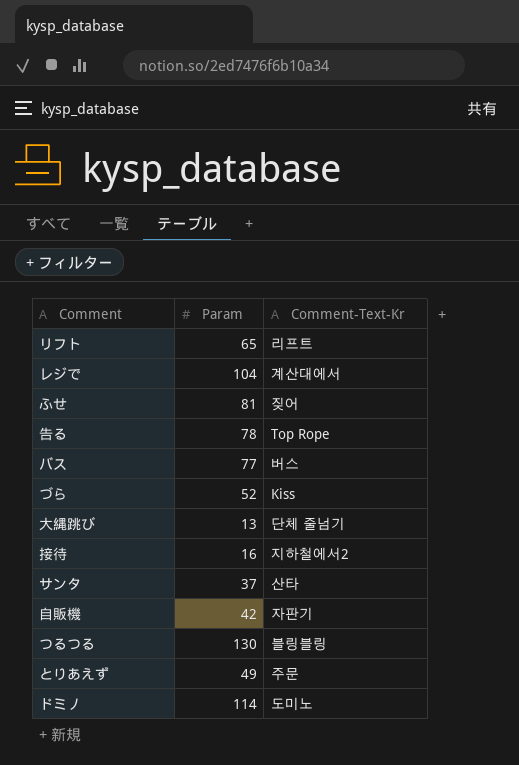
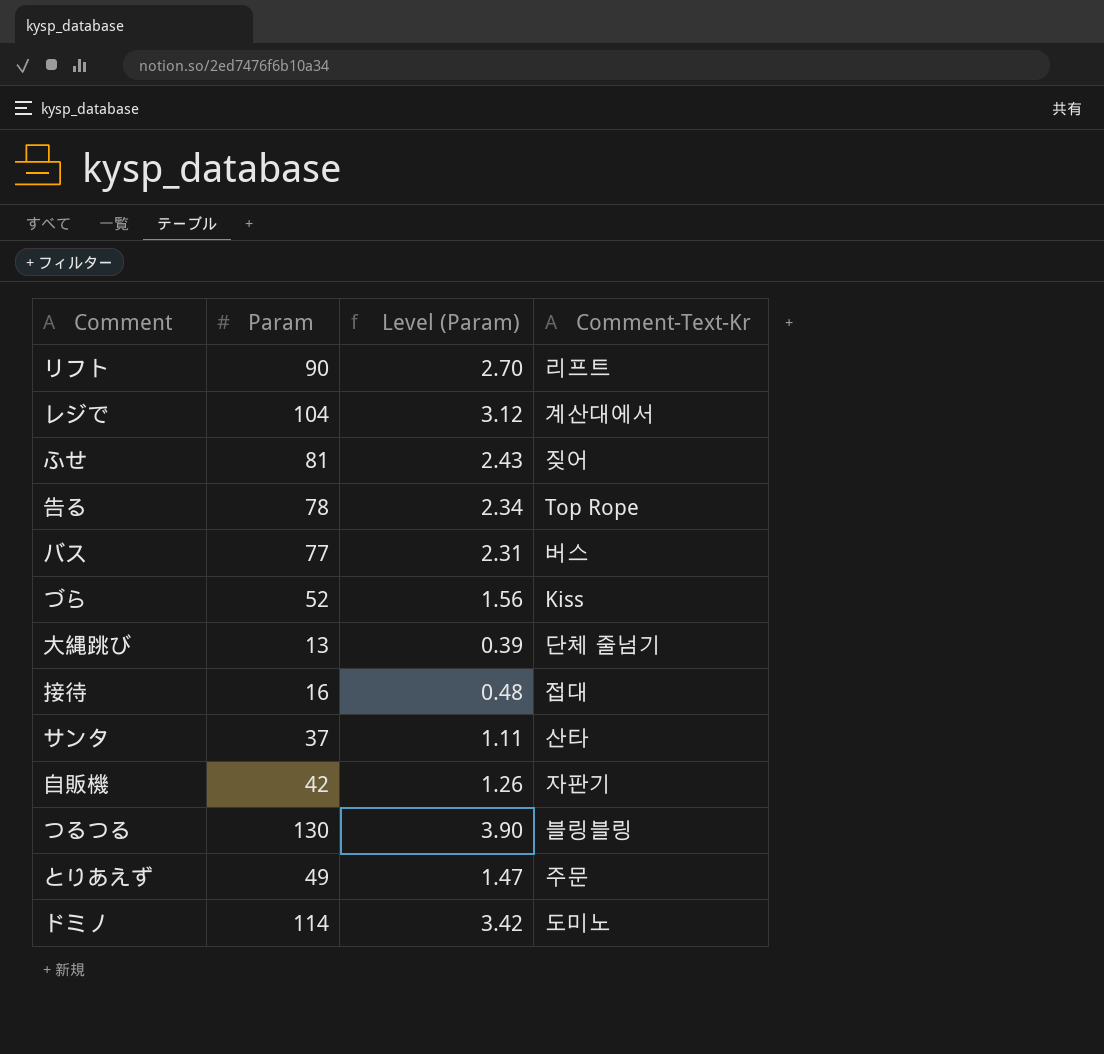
column Level (Param) | formula: none -> [Param] * 0.03
リフト | Param: 65 -> 90
接待 | Comment-Text-Kr: 지하철에서2 -> 접대

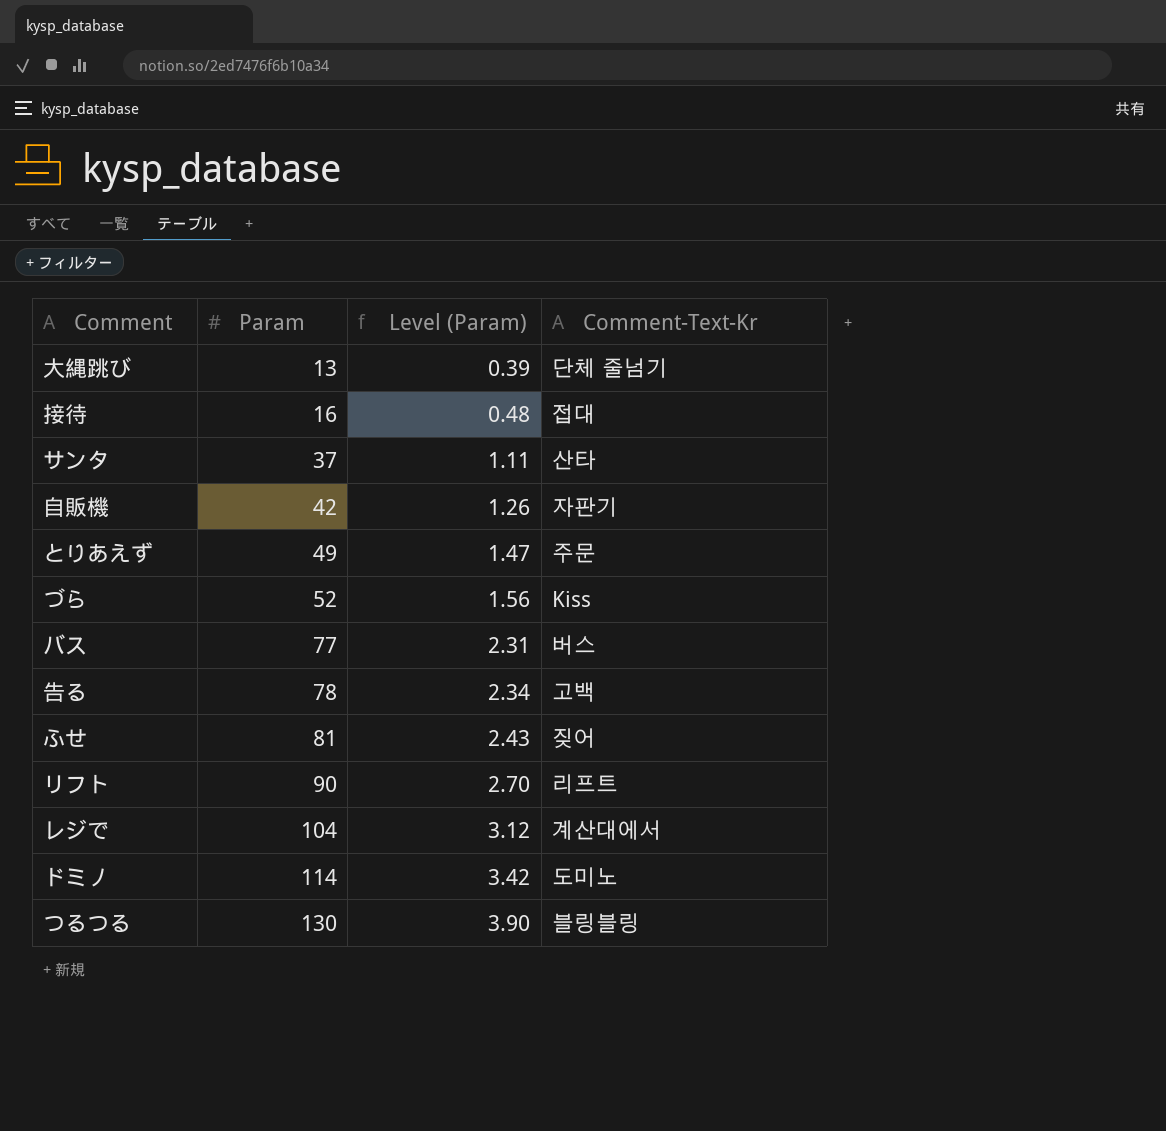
row order: none -> Param ascending
告る | Comment-Text-Kr: Top Rope -> 고백

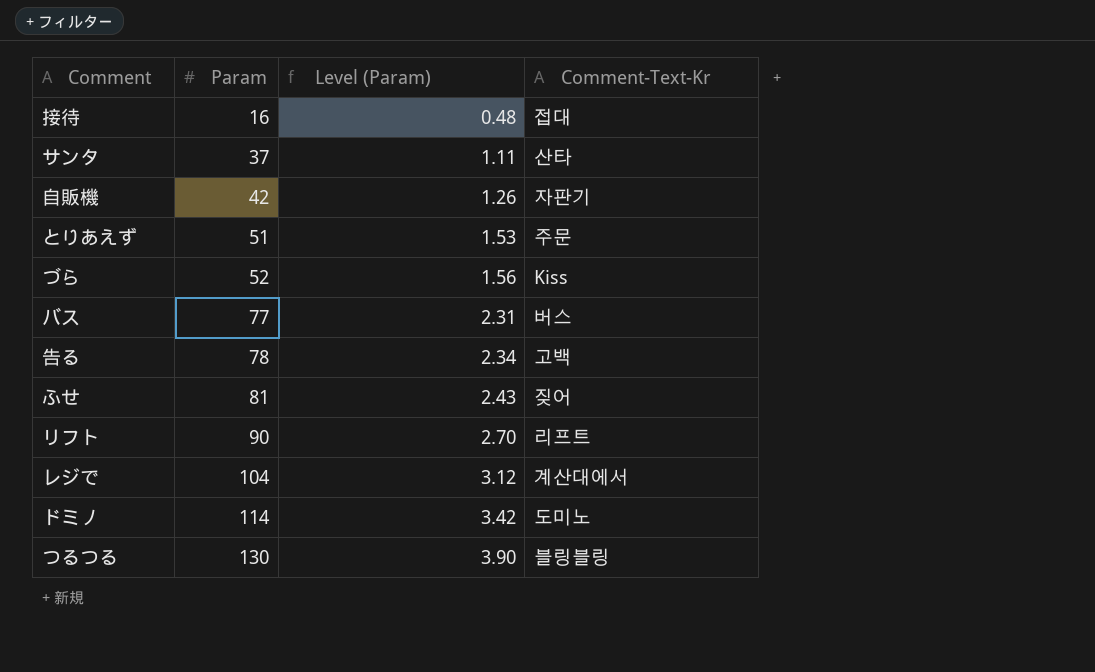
row 大縄跳び: 13 | 0.39 | 단체 줄넘기 -> none
とりあえず | Param: 49 -> 51
とりあえず | Level (Param): 1.47 -> 1.53

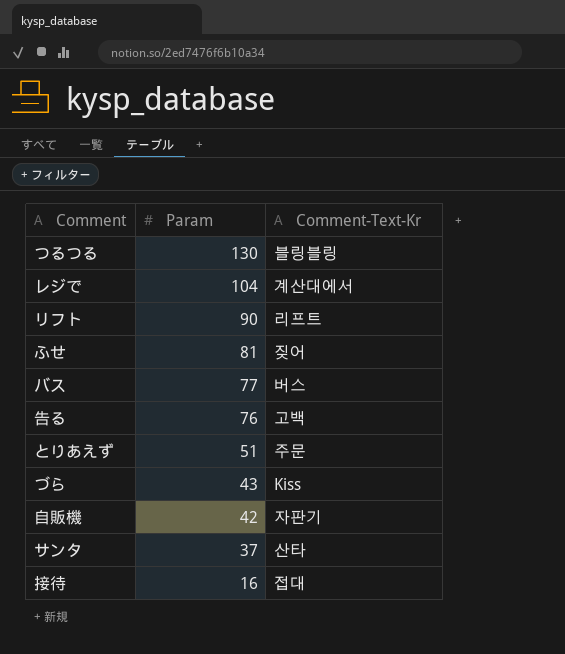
row order: Param ascending -> Param descending
column Level (Param) | formula: [Param] * 0.03 -> none
row ドミノ: 114 | 3.42 | 도미노 -> none
告る | Param: 78 -> 76
づら | Param: 52 -> 43

